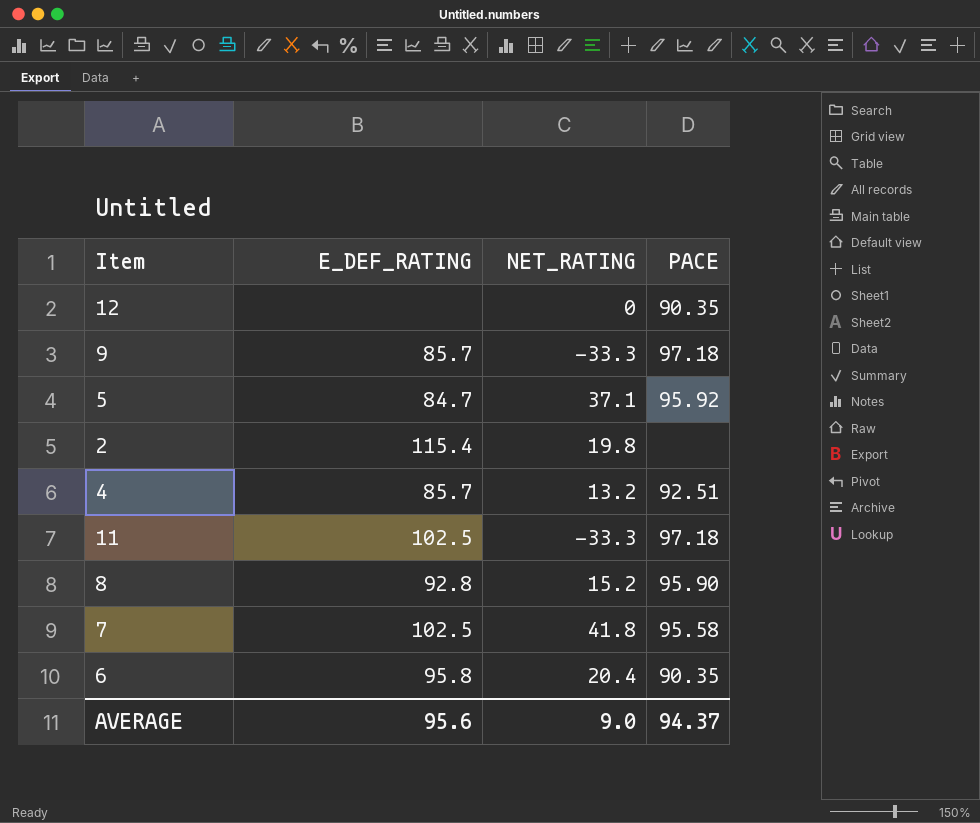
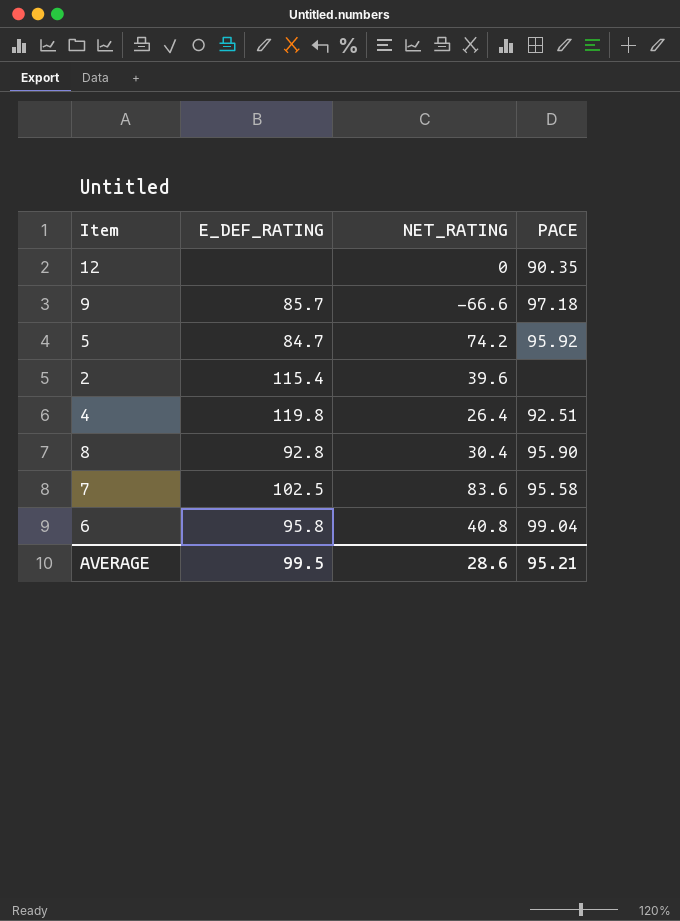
row 11: 102.5 | -33.3 | 97.18 -> none
9 | NET_RATING: -33.3 -> -66.6
5 | NET_RATING: 37.1 -> 74.2
2 | NET_RATING: 19.8 -> 39.6
4 | E_DEF_RATING: 85.7 -> 119.8
4 | NET_RATING: 13.2 -> 26.4
8 | NET_RATING: 15.2 -> 30.4
7 | NET_RATING: 41.8 -> 83.6
6 | NET_RATING: 20.4 -> 40.8
6 | PACE: 90.35 -> 99.04
AVERAGE | E_DEF_RATING: 95.6 -> 99.5
AVERAGE | NET_RATING: 9.0 -> 28.6
AVERAGE | PACE: 94.37 -> 95.21

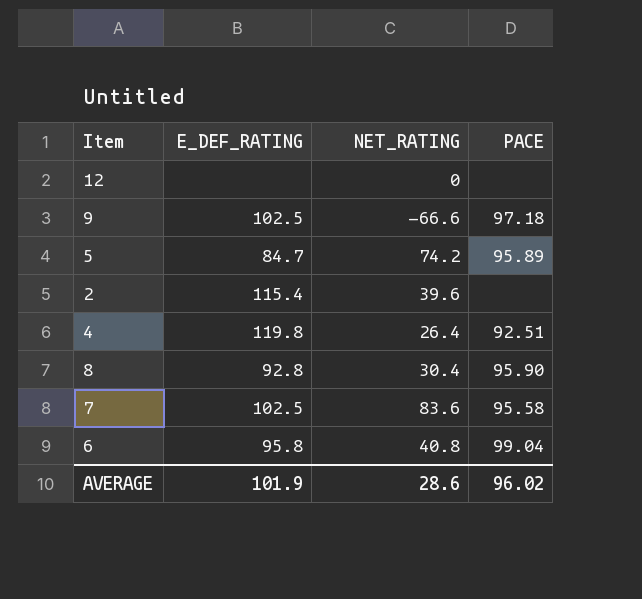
12 | PACE: 90.35 -> none
9 | E_DEF_RATING: 85.7 -> 102.5
5 | PACE: 95.92 -> 95.89
AVERAGE | E_DEF_RATING: 99.5 -> 101.9
AVERAGE | PACE: 95.21 -> 96.02

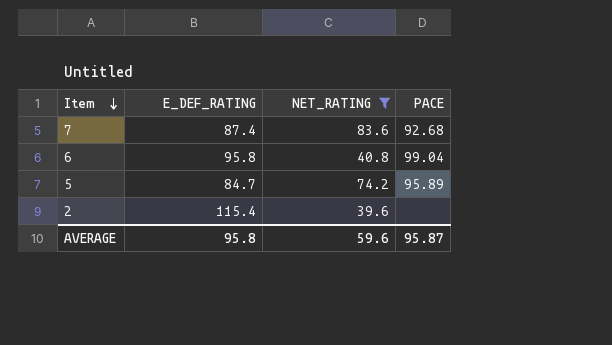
filter: none -> NET_RATING >= 39.6
row order: none -> Item descending
7 | E_DEF_RATING: 102.5 -> 87.4
7 | PACE: 95.58 -> 92.68
AVERAGE | E_DEF_RATING: 101.9 -> 95.8
AVERAGE | NET_RATING: 28.6 -> 59.6
AVERAGE | PACE: 96.02 -> 95.87

